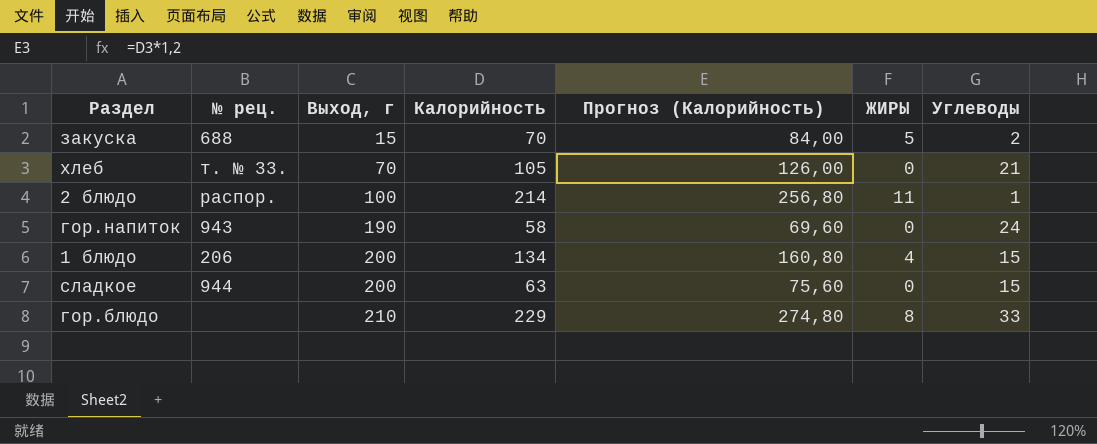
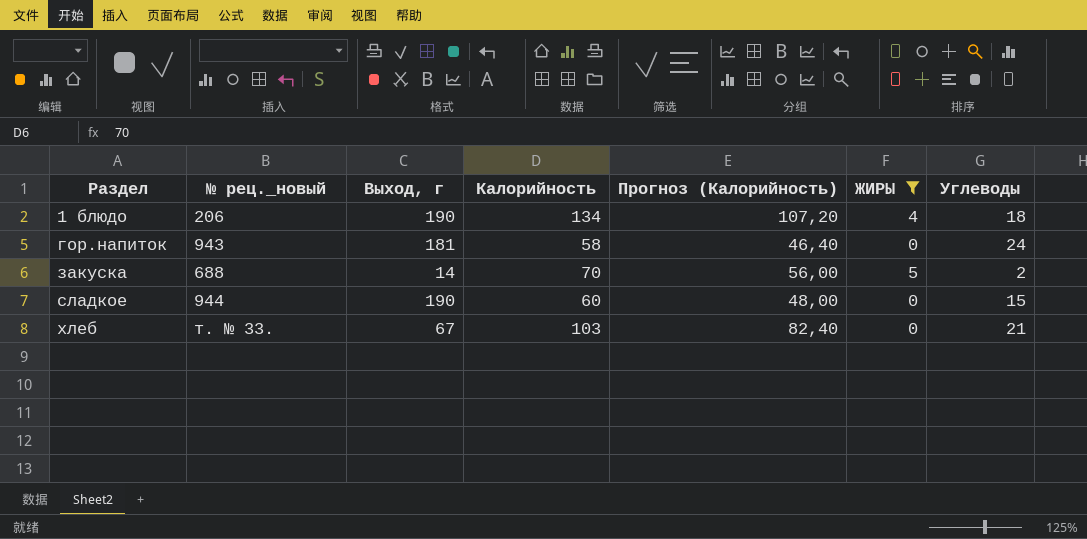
filter: none -> ЖИРЫ <= 5
row order: Выход, г ascending -> Раздел ascending
column name: № рец. -> № рец._новый
column Прогноз (Калорийность) | formula: [Калорийность] * 1,2 -> [Калорийность] * 0,8
1 блюдо | Выход, г: 200 -> 190
1 блюдо | Углеводы: 15 -> 18
гор.напиток | Выход, г: 190 -> 181
закуска | Выход, г: 15 -> 14
сладкое | Выход, г: 200 -> 190
сладкое | Калорийность: 63 -> 60
хлеб | Выход, г: 70 -> 67
хлеб | Калорийность: 105 -> 103

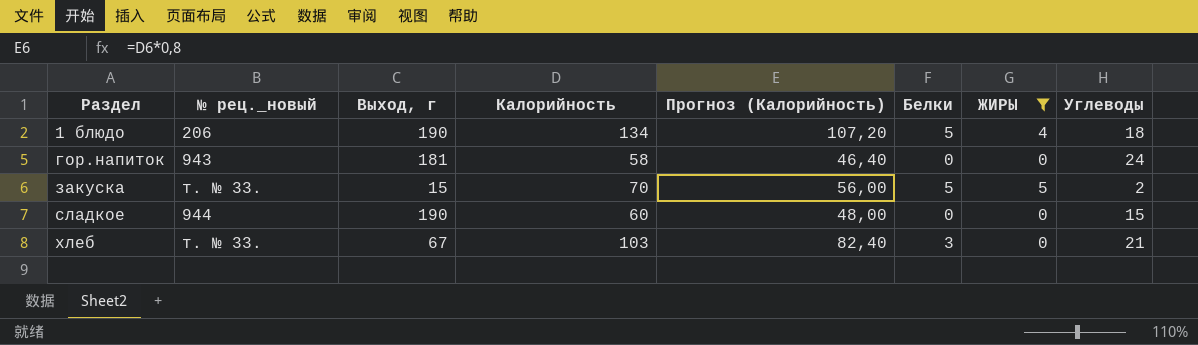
column Белки | position: none -> 6
закуска | № рец._новый: 688 -> т. № 33.
закуска | Выход, г: 14 -> 15

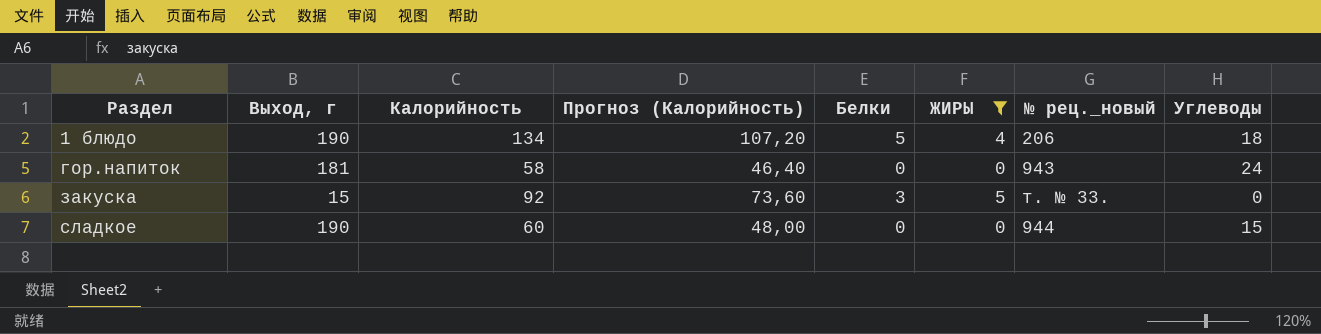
column № рец._новый | position: 2 -> 7
row хлеб: т. № 33. | 67 | 103 | 82,40 | 3 | 0 | 21 -> none
закуска | Калорийность: 70 -> 92
закуска | Прогноз (Калорийность): 56,00 -> 73,60
закуска | Белки: 5 -> 3
закуска | Углеводы: 2 -> 0

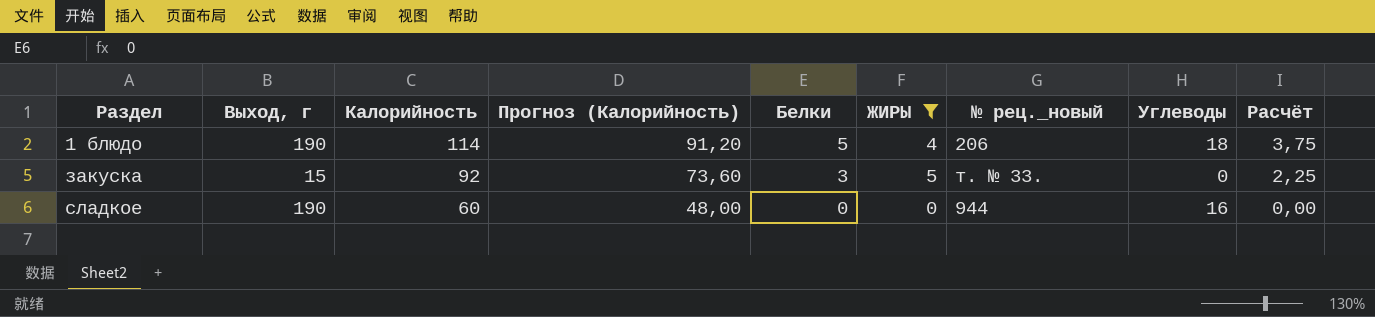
column Расчёт | formula: none -> [Белки] * 0,75
row гор.напиток: 181 | 58 | 46,40 | 0 | 0 | 943 | 24 -> none
1 блюдо | Калорийность: 134 -> 114
1 блюдо | Прогноз (Калорийность): 107,20 -> 91,20
сладкое | Углеводы: 15 -> 16

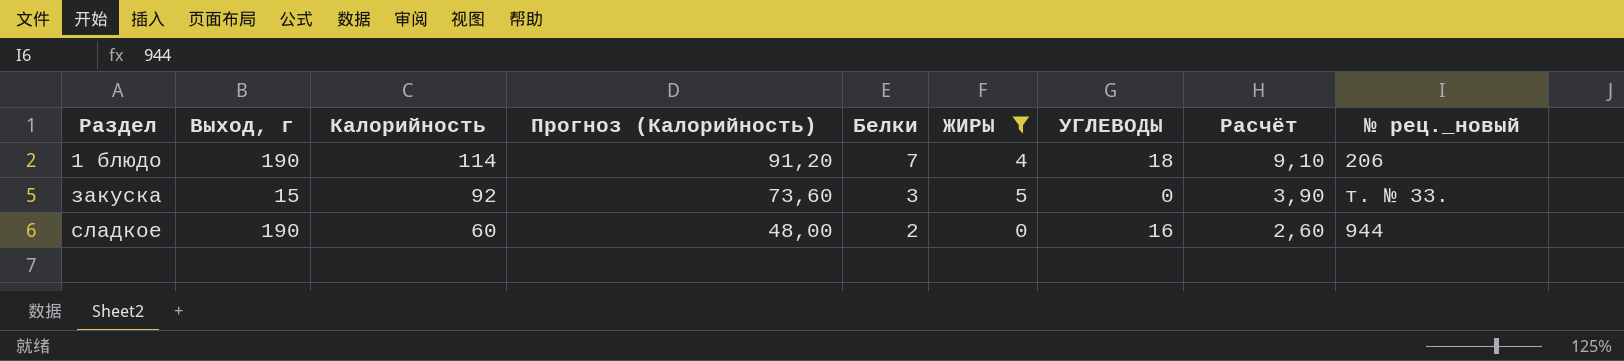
column name: Углеводы -> УГЛЕВОДЫ
column Расчёт | formula: [Белки] * 0,75 -> [Белки] * 1,3
column № рец._новый | position: 7 -> 9
1 блюдо | Белки: 5 -> 7
сладкое | Белки: 0 -> 2

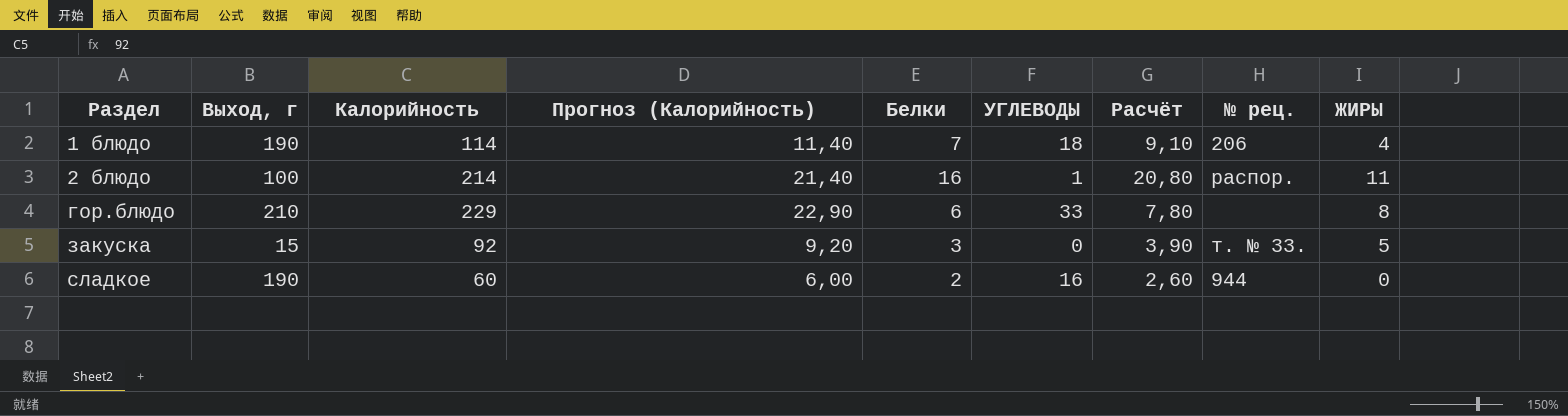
filter: ЖИРЫ <= 5 -> none
column Прогноз (Калорийность) | formula: [Калорийность] * 0,8 -> [Калорийность] * 0,1
column name: № рец._новый -> № рец.
column ЖИРЫ | position: 6 -> 9

